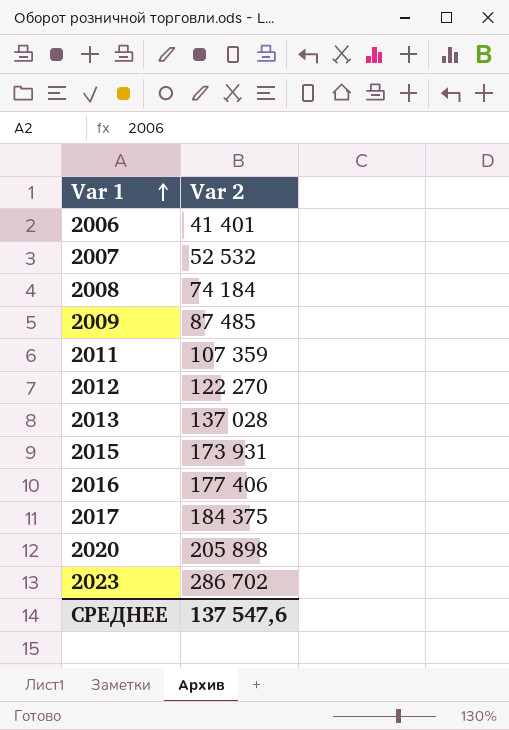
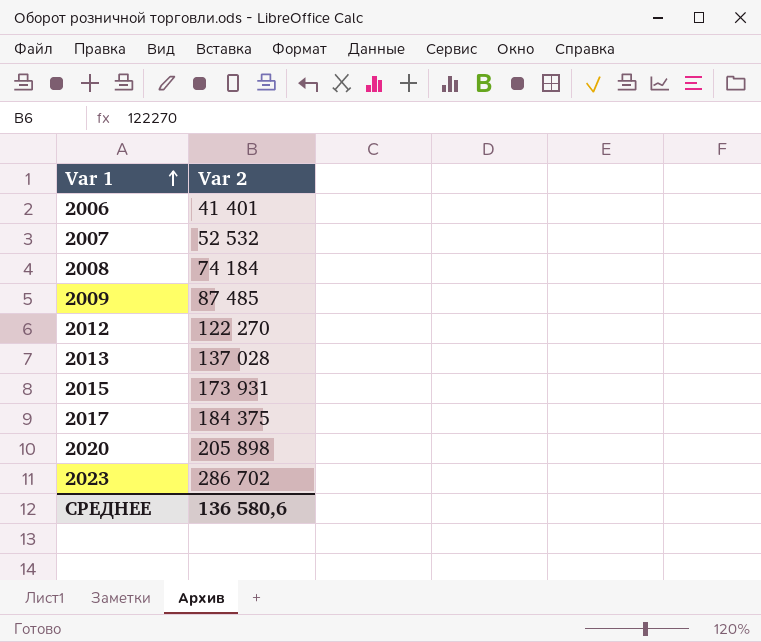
row 2011: 107 359 -> none
row 2016: 177 406 -> none
СРЕДНЕЕ | Var 2: 137 547,6 -> 136 580,6

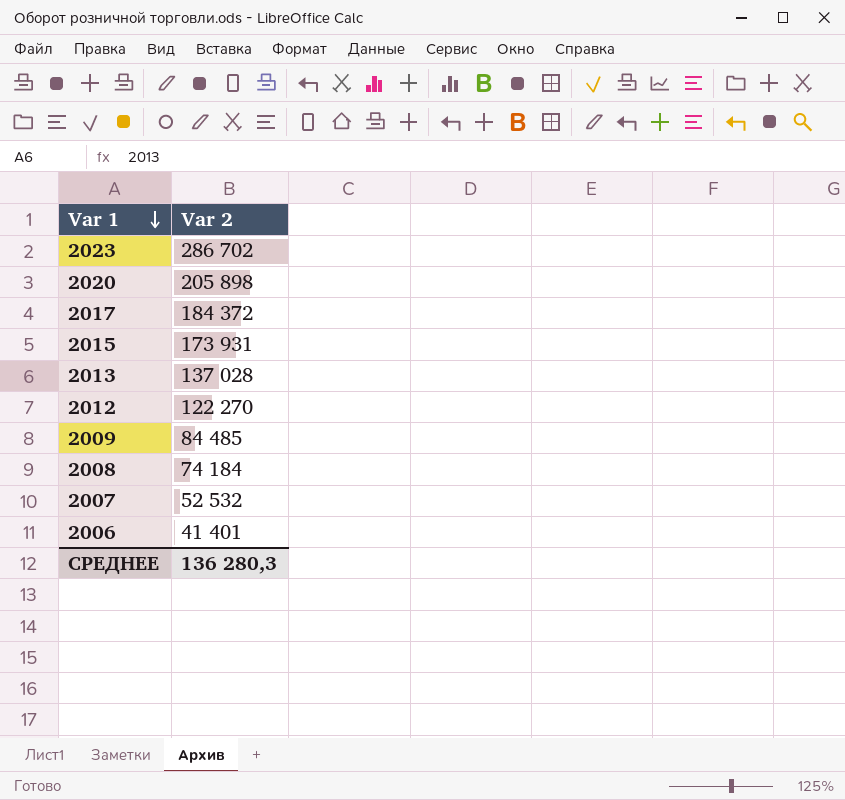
row order: Var 1 ascending -> Var 1 descending
2017 | Var 2: 184 375 -> 184 372
2009 | Var 2: 87 485 -> 84 485
СРЕДНЕЕ | Var 2: 136 580,6 -> 136 280,3

